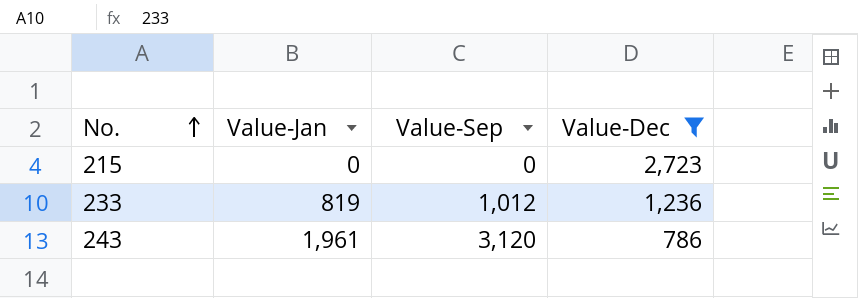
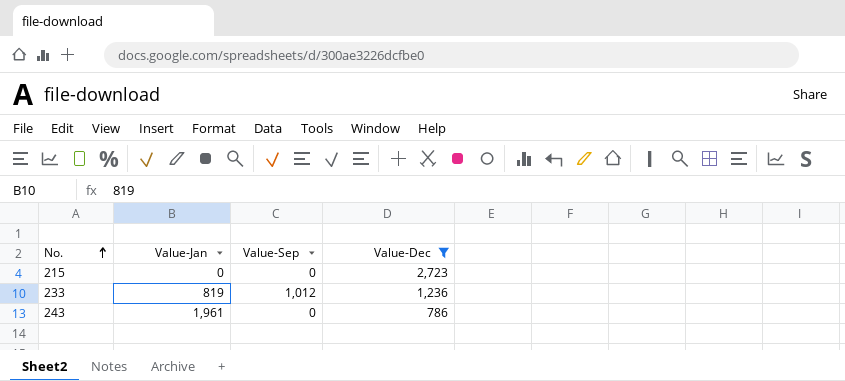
243 | Value-Sep: 3,120 -> 0

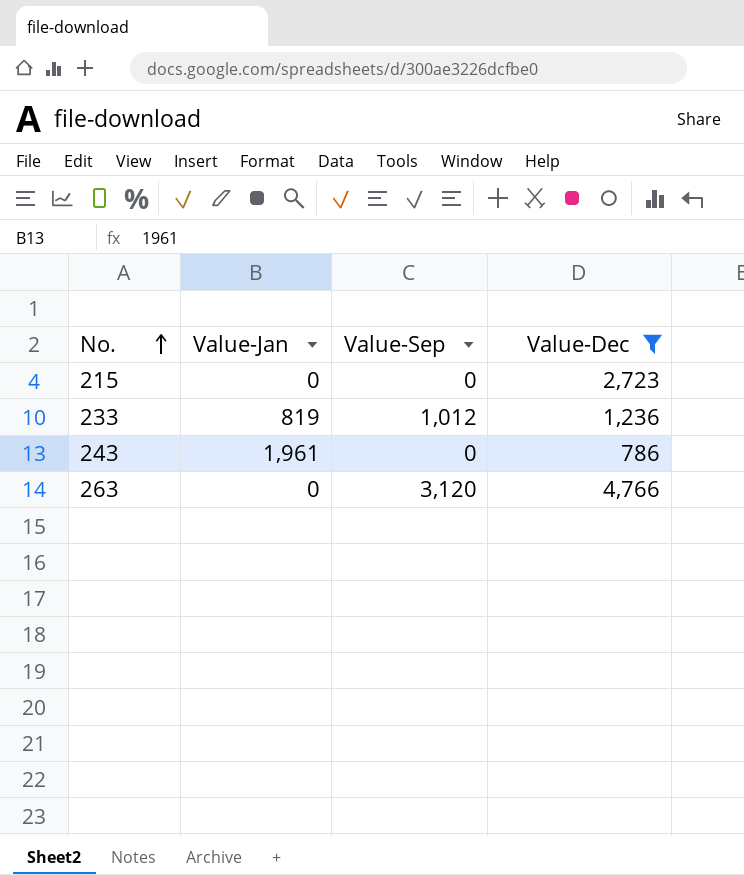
row 263: none -> 0 | 3,120 | 4,766

